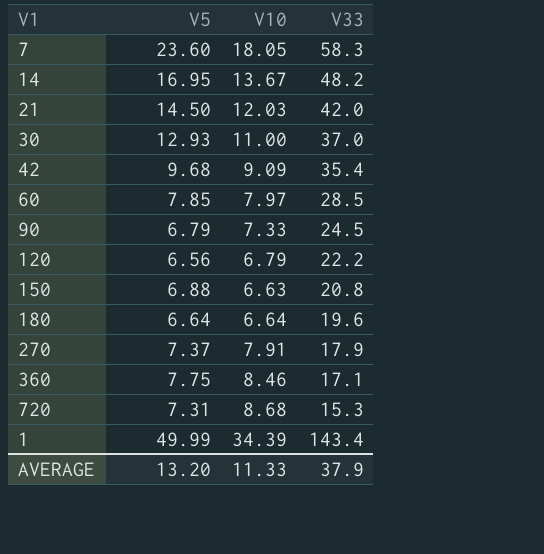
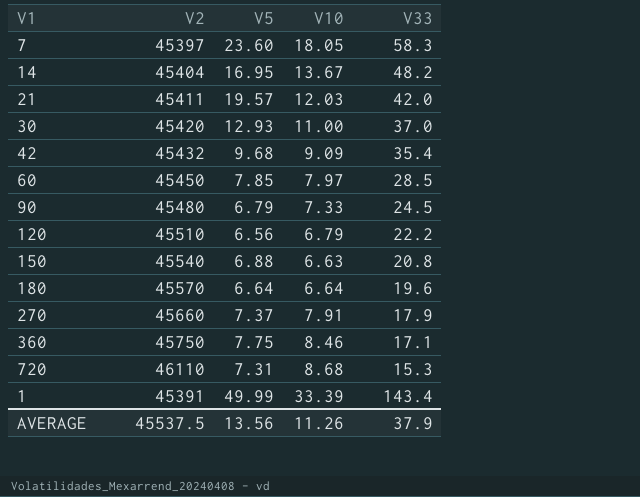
column V2 | position: none -> 2
21 | V5: 14.50 -> 19.57
1 | V10: 34.39 -> 33.39
AVERAGE | V5: 13.20 -> 13.56
AVERAGE | V10: 11.33 -> 11.26

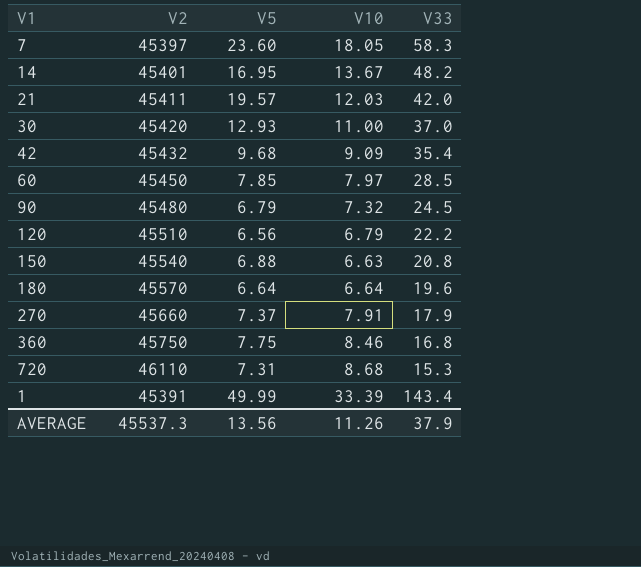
14 | V2: 45404 -> 45401
90 | V10: 7.33 -> 7.32
360 | V33: 17.1 -> 16.8
AVERAGE | V2: 45537.5 -> 45537.3

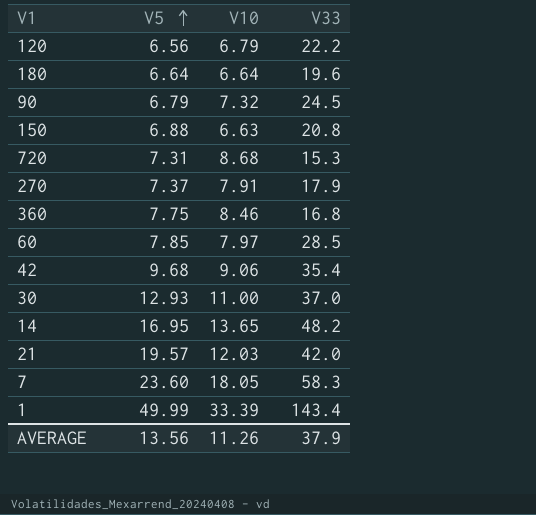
row order: none -> V5 ascending
column V2 | position: 2 -> none
42 | V10: 9.09 -> 9.06
14 | V10: 13.67 -> 13.65

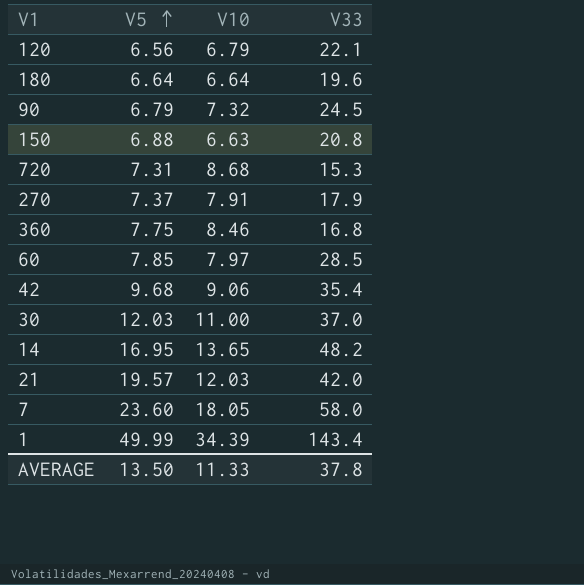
120 | V33: 22.2 -> 22.1
30 | V5: 12.93 -> 12.03
7 | V33: 58.3 -> 58.0
1 | V10: 33.39 -> 34.39
AVERAGE | V5: 13.56 -> 13.50
AVERAGE | V10: 11.26 -> 11.33
AVERAGE | V33: 37.9 -> 37.8

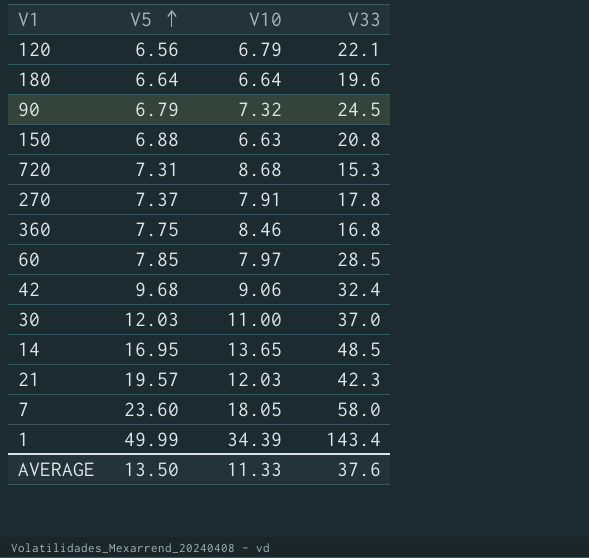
270 | V33: 17.9 -> 17.8
42 | V33: 35.4 -> 32.4
14 | V33: 48.2 -> 48.5
21 | V33: 42.0 -> 42.3
AVERAGE | V33: 37.8 -> 37.6

